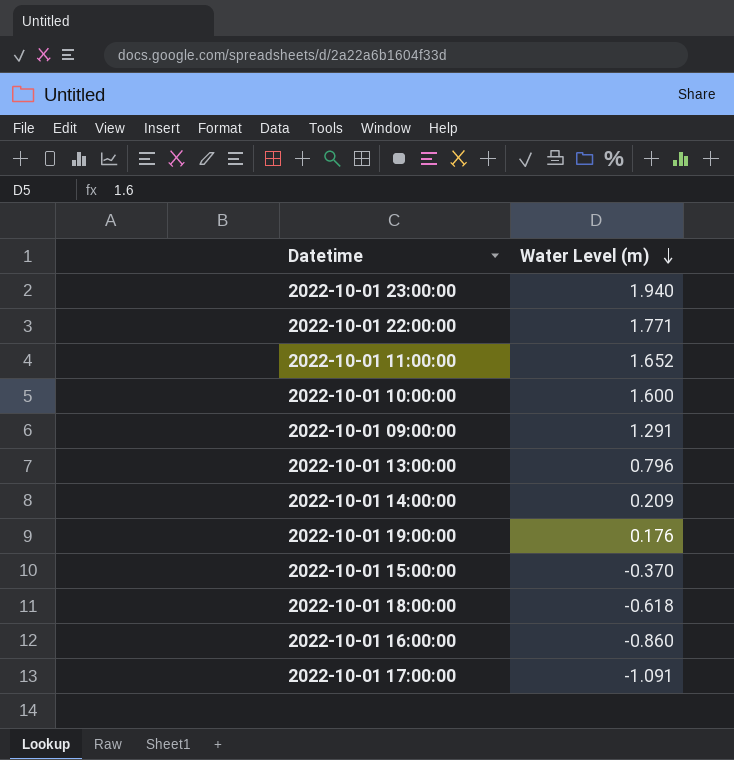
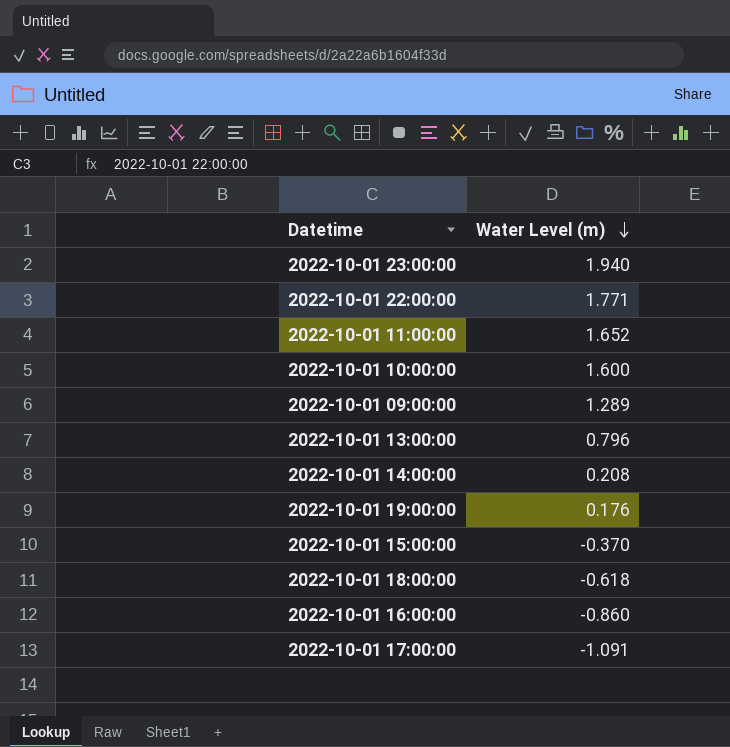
2022-10-01 09:00:00 | Water Level (m): 1.291 -> 1.289
2022-10-01 14:00:00 | Water Level (m): 0.209 -> 0.208

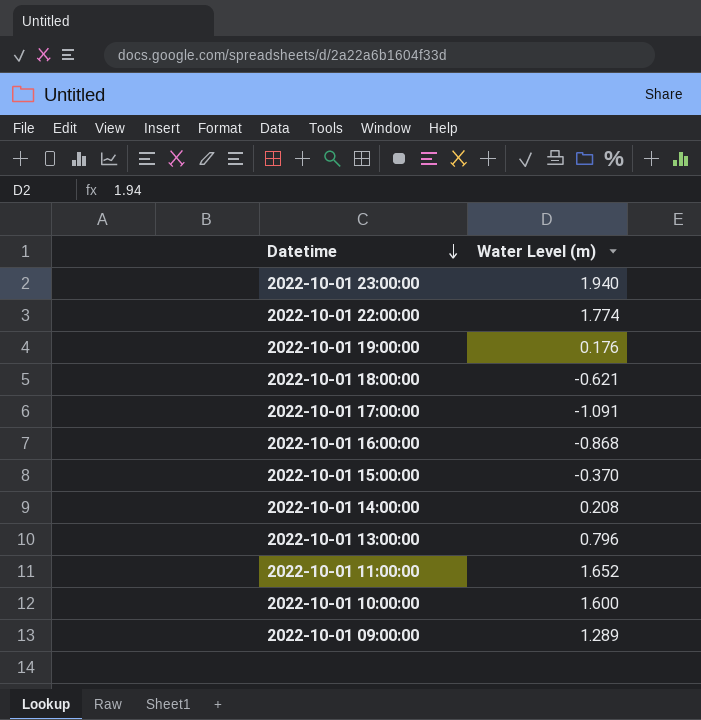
row order: Water Level (m) descending -> Datetime descending
2022-10-01 22:00:00 | Water Level (m): 1.771 -> 1.774
2022-10-01 18:00:00 | Water Level (m): -0.618 -> -0.621
2022-10-01 16:00:00 | Water Level (m): -0.860 -> -0.868

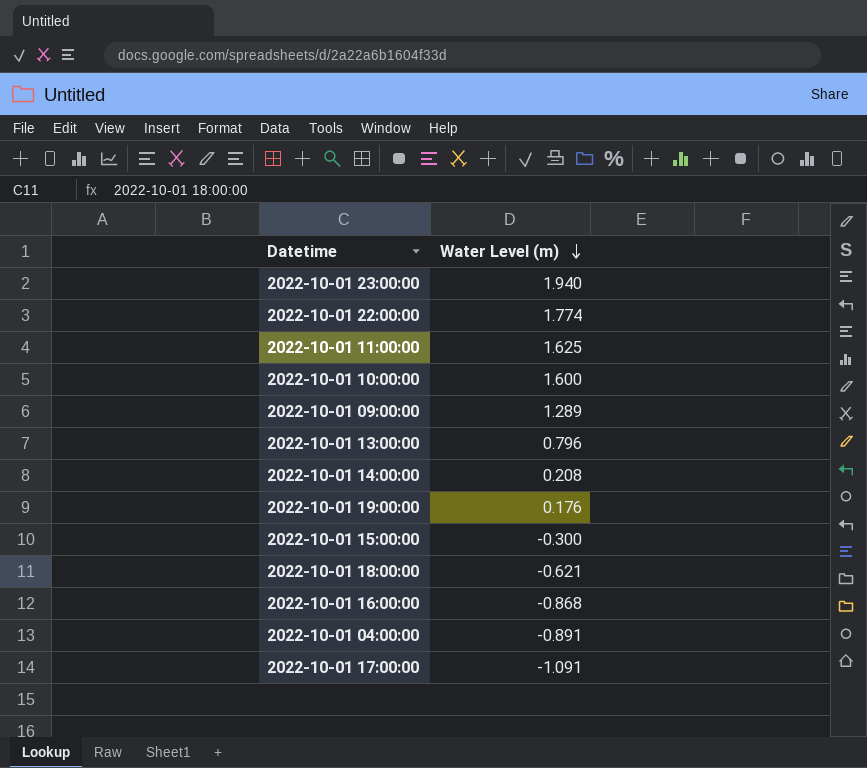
row order: Datetime descending -> Water Level (m) descending
2022-10-01 11:00:00 | Water Level (m): 1.652 -> 1.625
2022-10-01 15:00:00 | Water Level (m): -0.370 -> -0.300
row 2022-10-01 04:00:00: none -> -0.891

